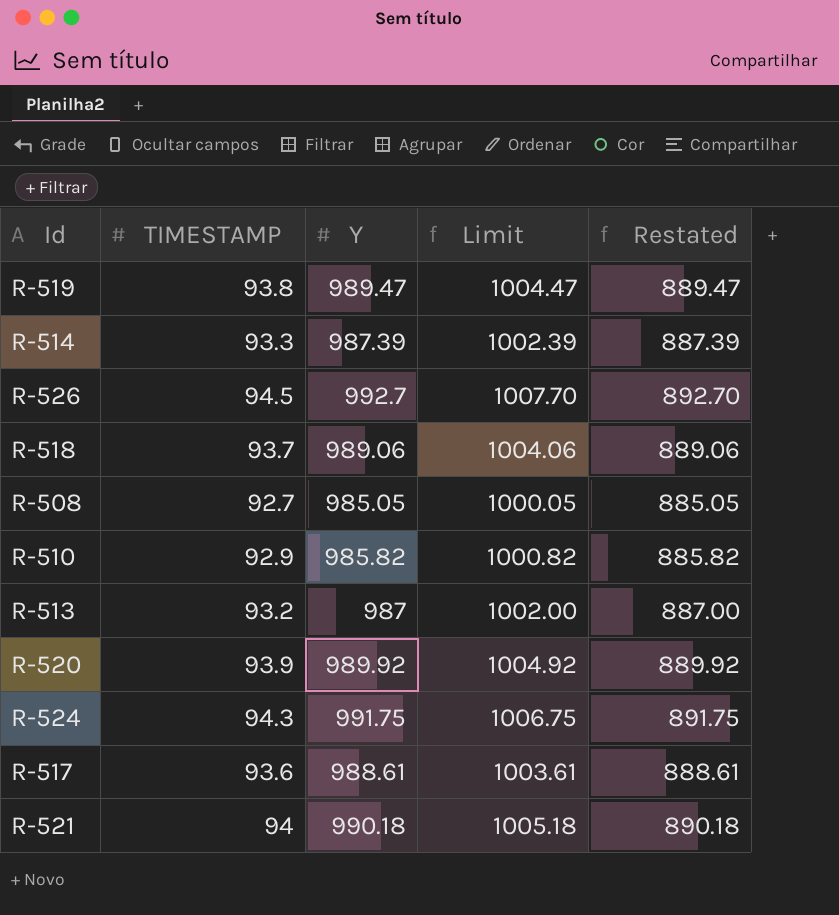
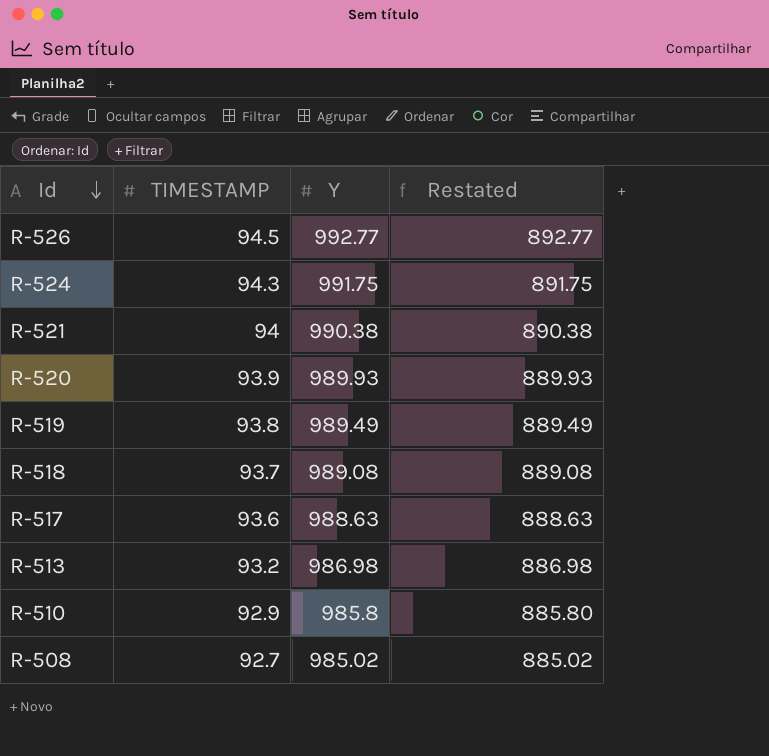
row order: none -> Id descending
column Limit | formula: [Y] + 15 -> none
row R-514: 93.3 | 987.39 | 1002.39 | 887.39 -> none
R-526 | Y: 992.7 -> 992.77
R-526 | Restated: 892.70 -> 892.77
R-521 | Y: 990.18 -> 990.38
R-521 | Restated: 890.18 -> 890.38
R-520 | Y: 989.92 -> 989.93
R-520 | Restated: 889.92 -> 889.93
R-519 | Y: 989.47 -> 989.49
R-519 | Restated: 889.47 -> 889.49
R-518 | Y: 989.06 -> 989.08
R-518 | Restated: 889.06 -> 889.08
R-517 | Y: 988.61 -> 988.63
R-517 | Restated: 888.61 -> 888.63
R-513 | Y: 987 -> 986.98
R-513 | Restated: 887.00 -> 886.98
R-510 | Y: 985.82 -> 985.8
R-510 | Restated: 885.82 -> 885.80
R-508 | Y: 985.05 -> 985.02
R-508 | Restated: 885.05 -> 885.02

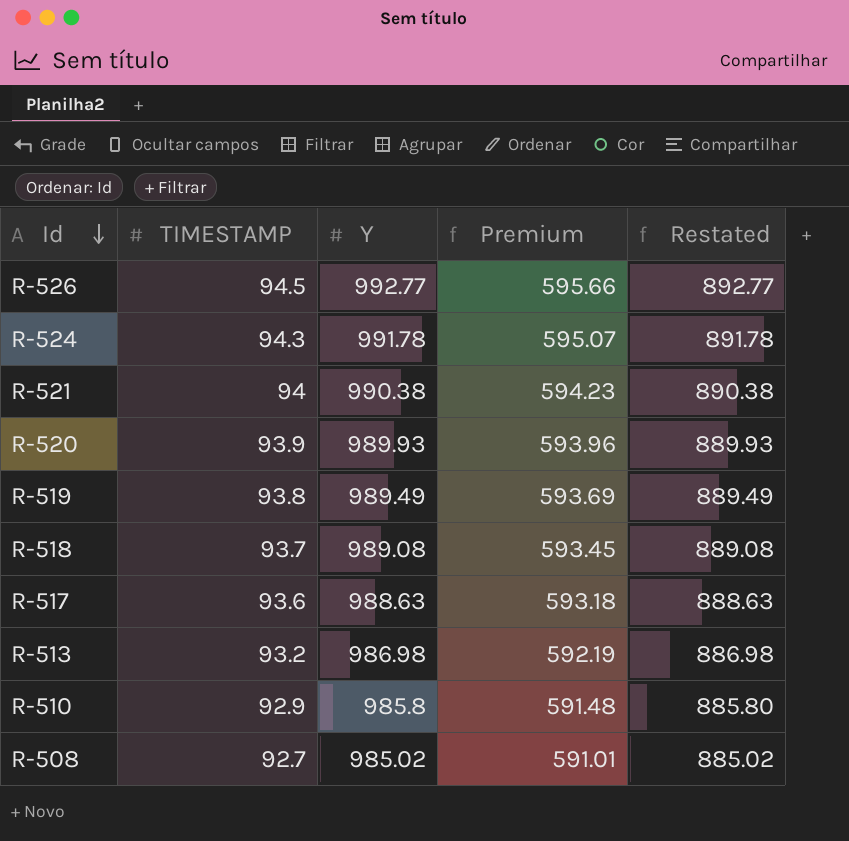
column Premium | formula: none -> [Y] * 0.6
R-524 | Y: 991.75 -> 991.78
R-524 | Restated: 891.75 -> 891.78

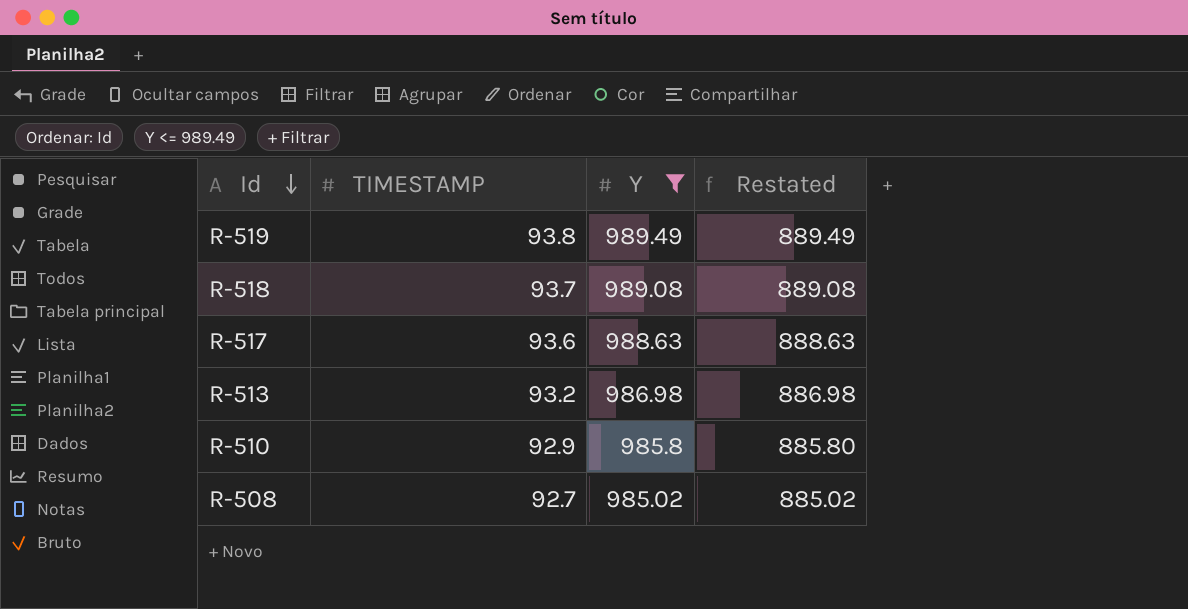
filter: none -> Y <= 989.49
column Premium | formula: [Y] * 0.6 -> none

